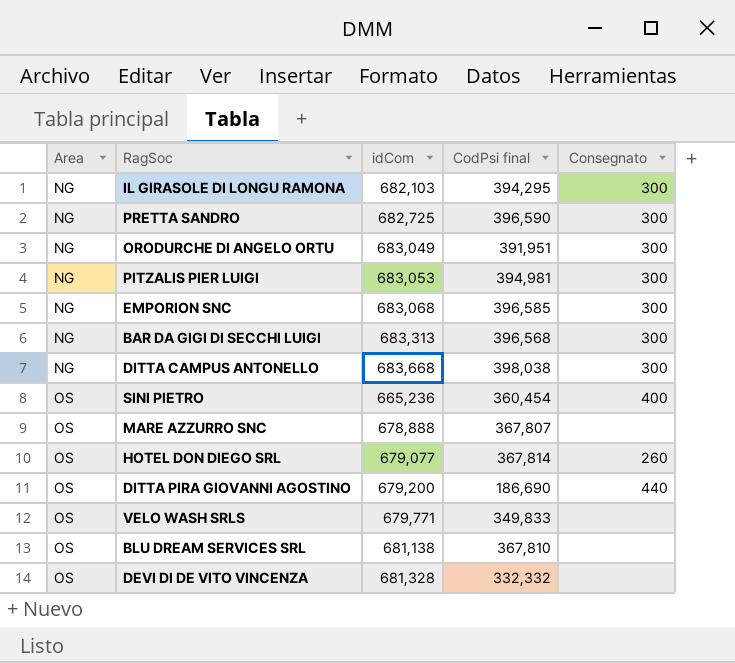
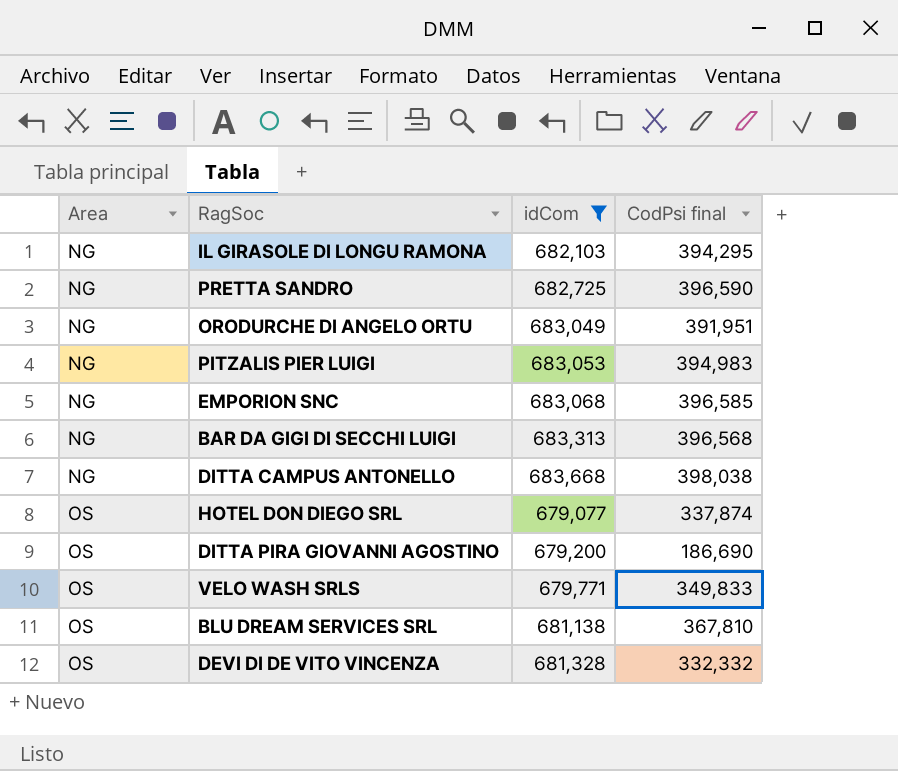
filter: none -> idCom >= 679,077
column Consegnato | position: 5 -> none
PITZALIS PIER LUIGI | CodPsi final: 394,981 -> 394,983
HOTEL DON DIEGO SRL | CodPsi final: 367,814 -> 337,874

